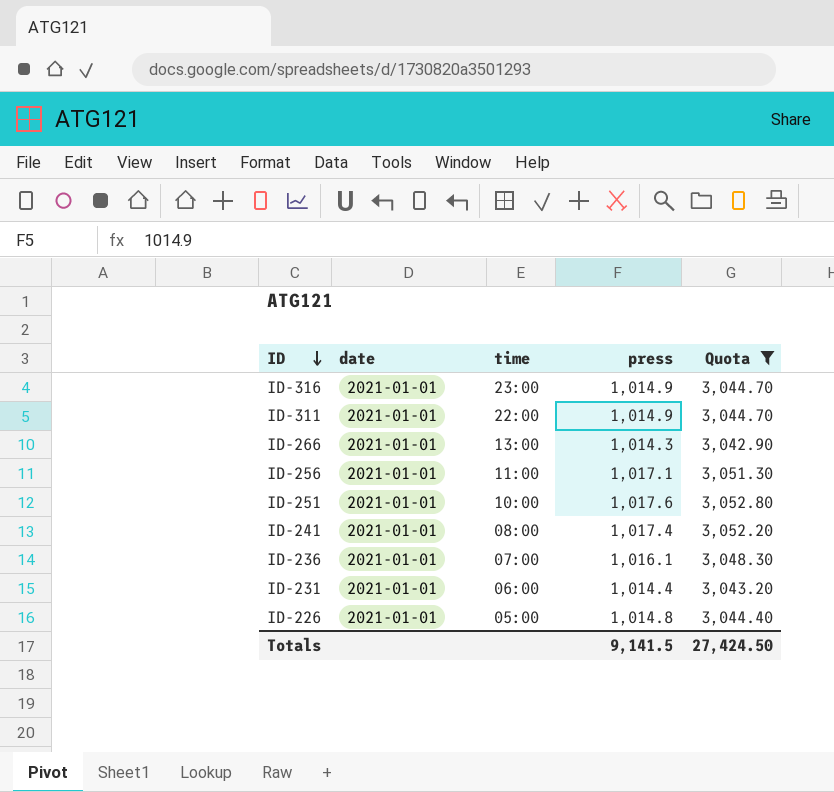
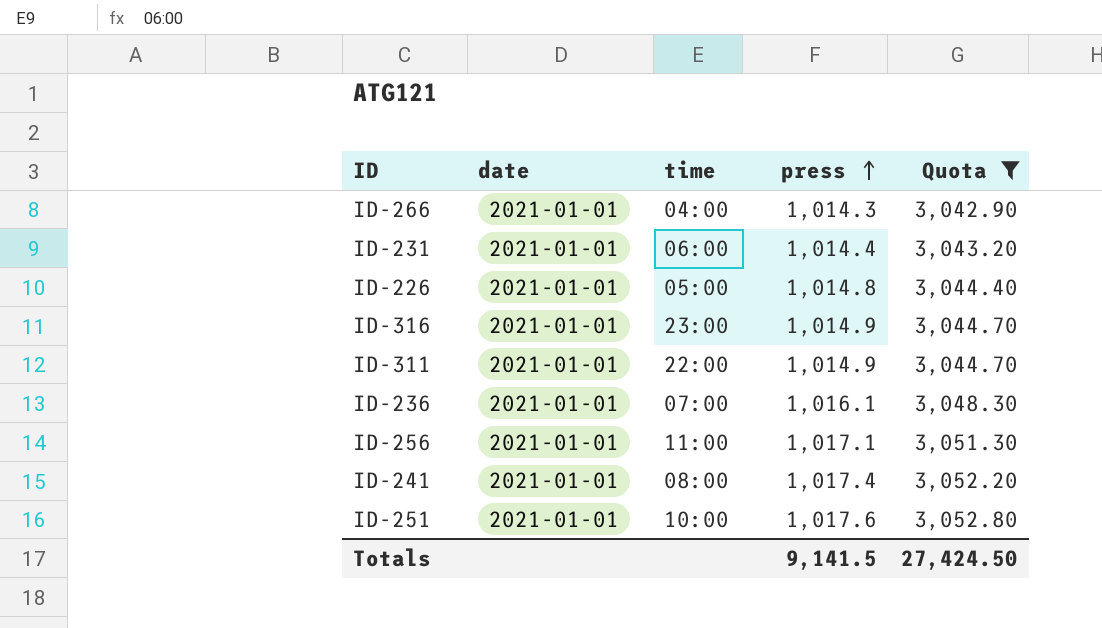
row order: ID descending -> press ascending
ID-266 | time: 13:00 -> 04:00

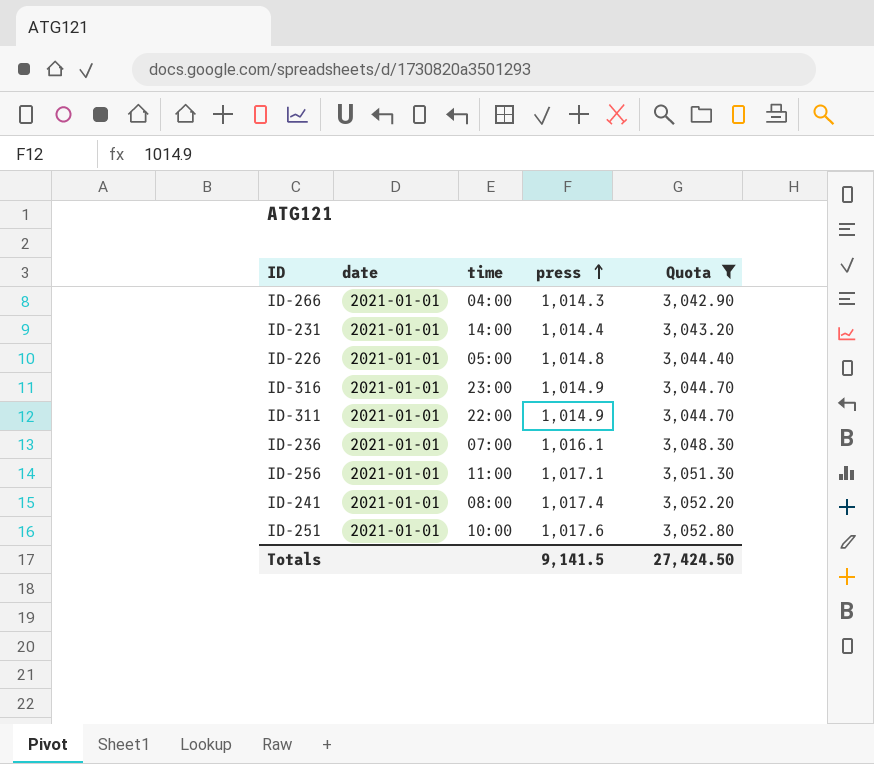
ID-231 | time: 06:00 -> 14:00

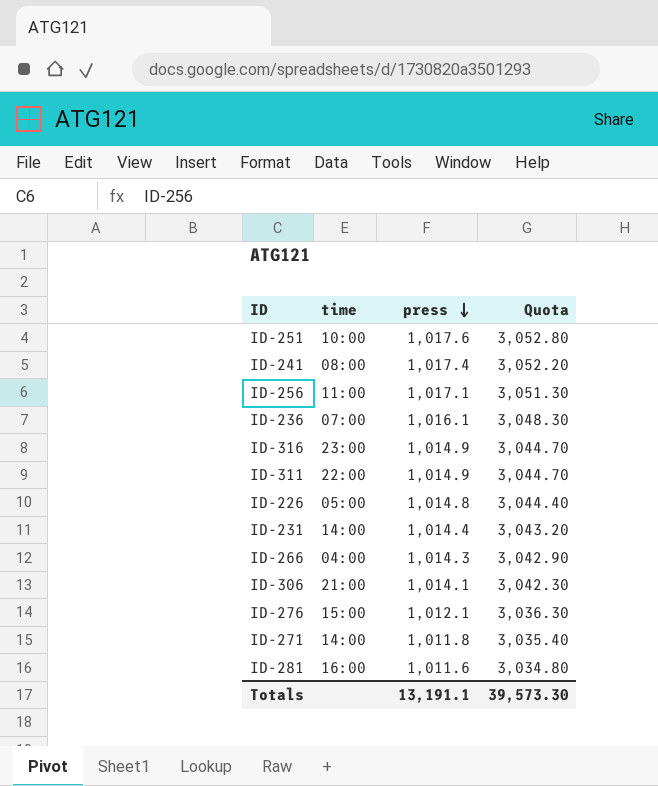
filter: Quota >= 3,042.90 -> none
row order: press ascending -> press descending
column date | position: 2 -> none
Totals | press: 9,141.5 -> 13,191.1
Totals | Quota: 27,424.50 -> 39,573.30

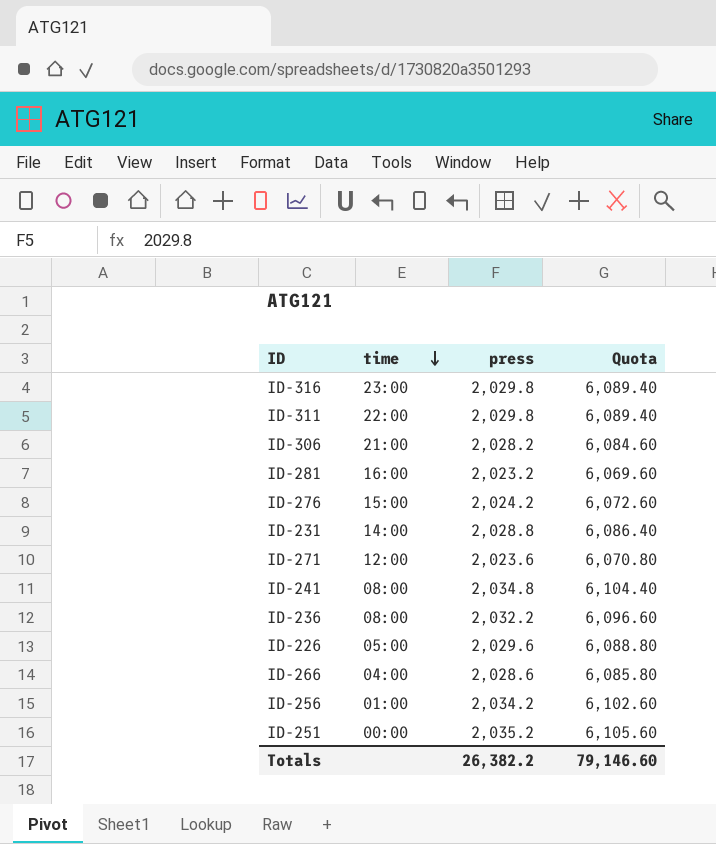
row order: press descending -> time descending
ID-316 | press: 1,014.9 -> 2,029.8
ID-316 | Quota: 3,044.70 -> 6,089.40
ID-311 | press: 1,014.9 -> 2,029.8
ID-311 | Quota: 3,044.70 -> 6,089.40
ID-306 | press: 1,014.1 -> 2,028.2
ID-306 | Quota: 3,042.30 -> 6,084.60
ID-281 | press: 1,011.6 -> 2,023.2
ID-281 | Quota: 3,034.80 -> 6,069.60
ID-276 | press: 1,012.1 -> 2,024.2
ID-276 | Quota: 3,036.30 -> 6,072.60
ID-231 | press: 1,014.4 -> 2,028.8
ID-231 | Quota: 3,043.20 -> 6,086.40
ID-271 | time: 14:00 -> 12:00
ID-271 | press: 1,011.8 -> 2,023.6
ID-271 | Quota: 3,035.40 -> 6,070.80
ID-241 | press: 1,017.4 -> 2,034.8
ID-241 | Quota: 3,052.20 -> 6,104.40
ID-236 | time: 07:00 -> 08:00
ID-236 | press: 1,016.1 -> 2,032.2
ID-236 | Quota: 3,048.30 -> 6,096.60
ID-226 | press: 1,014.8 -> 2,029.6
ID-226 | Quota: 3,044.40 -> 6,088.80
ID-266 | press: 1,014.3 -> 2,028.6
ID-266 | Quota: 3,042.90 -> 6,085.80
ID-256 | time: 11:00 -> 01:00
ID-256 | press: 1,017.1 -> 2,034.2
ID-256 | Quota: 3,051.30 -> 6,102.60
ID-251 | time: 10:00 -> 00:00
ID-251 | press: 1,017.6 -> 2,035.2
ID-251 | Quota: 3,052.80 -> 6,105.60
Totals | press: 13,191.1 -> 26,382.2
Totals | Quota: 39,573.30 -> 79,146.60

